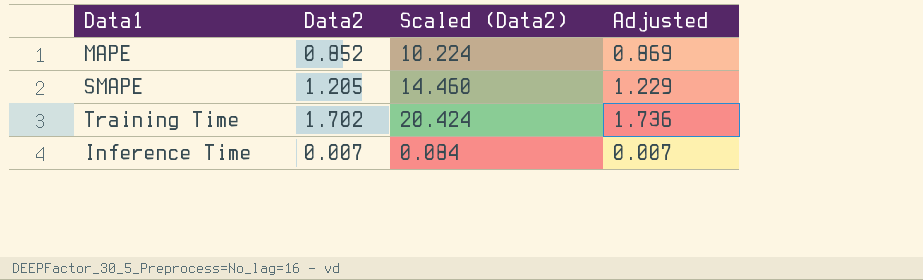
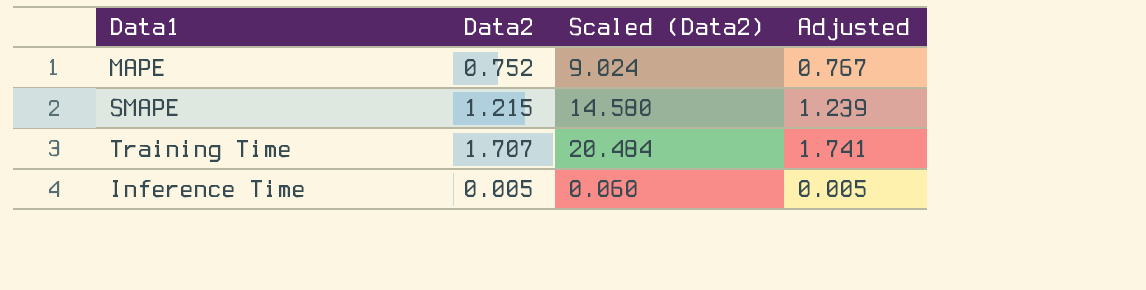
MAPE | Data2: 0.852 -> 0.752
MAPE | Scaled (Data2): 10.224 -> 9.024
MAPE | Adjusted: 0.869 -> 0.767
SMAPE | Data2: 1.205 -> 1.215
SMAPE | Scaled (Data2): 14.460 -> 14.580
SMAPE | Adjusted: 1.229 -> 1.239
Training Time | Data2: 1.702 -> 1.707
Training Time | Scaled (Data2): 20.424 -> 20.484
Training Time | Adjusted: 1.736 -> 1.741
Inference Time | Data2: 0.007 -> 0.005
Inference Time | Scaled (Data2): 0.084 -> 0.060
Inference Time | Adjusted: 0.007 -> 0.005

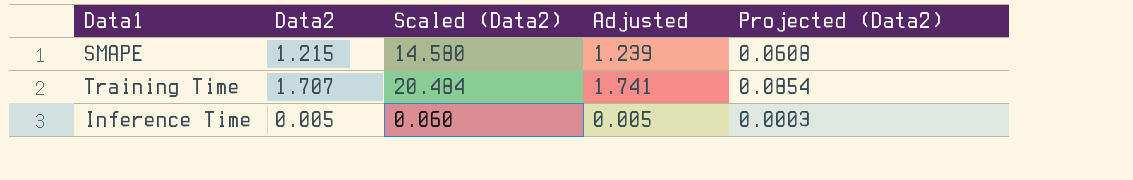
column Projected (Data2) | formula: none -> [Data2] * 0.05
row MAPE: 0.752 | 9.024 | 0.767 -> none

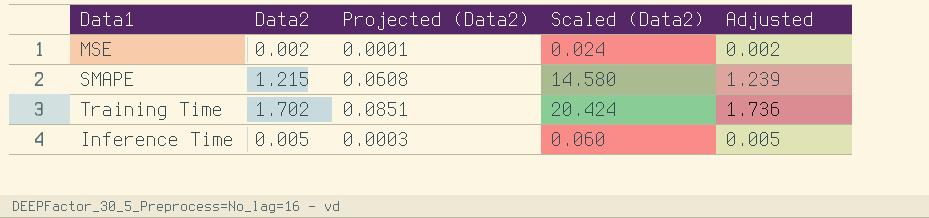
column Projected (Data2) | position: 5 -> 3
row MSE: none -> 0.002 | 0.0001 | 0.024 | 0.002
Training Time | Data2: 1.707 -> 1.702
Training Time | Projected (Data2): 0.0854 -> 0.0851
Training Time | Scaled (Data2): 20.484 -> 20.424
Training Time | Adjusted: 1.741 -> 1.736

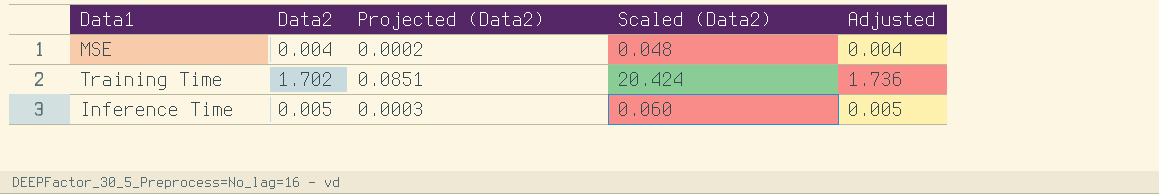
row SMAPE: 1.215 | 0.0608 | 14.580 | 1.239 -> none
MSE | Data2: 0.002 -> 0.004
MSE | Projected (Data2): 0.0001 -> 0.0002
MSE | Scaled (Data2): 0.024 -> 0.048
MSE | Adjusted: 0.002 -> 0.004

